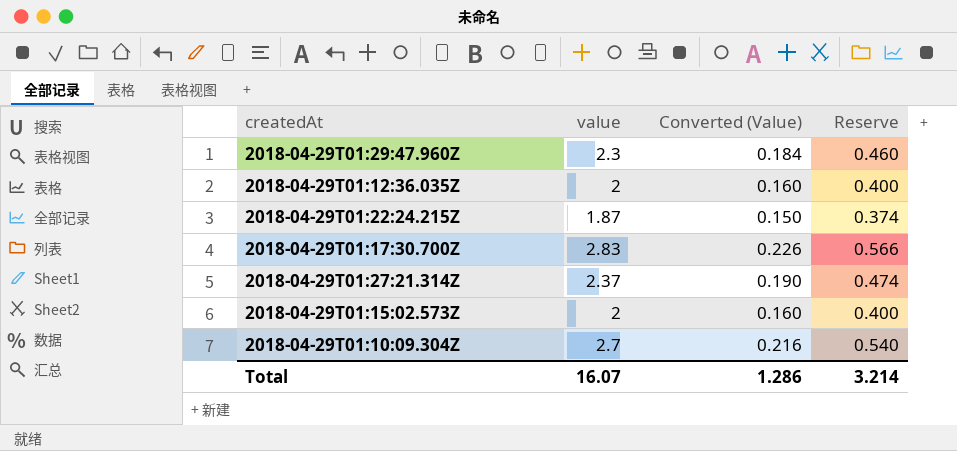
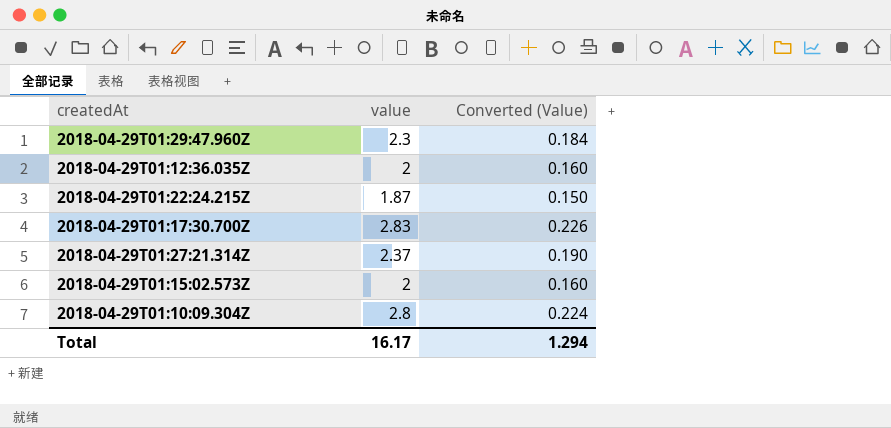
column Reserve | formula: [value] * 0.2 -> none
2018-04-29T01:10:09.304Z | value: 2.7 -> 2.8
2018-04-29T01:10:09.304Z | Converted (Value): 0.216 -> 0.224
Total | value: 16.07 -> 16.17
Total | Converted (Value): 1.286 -> 1.294

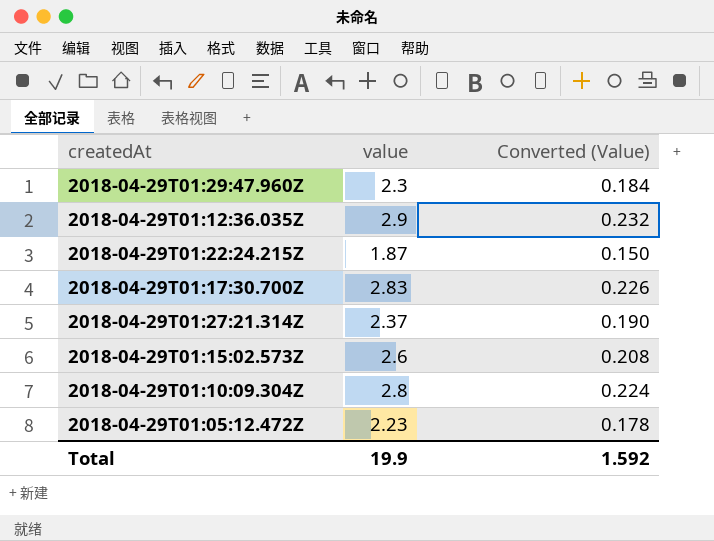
2018-04-29T01:12:36.035Z | value: 2 -> 2.9
2018-04-29T01:12:36.035Z | Converted (Value): 0.160 -> 0.232
2018-04-29T01:15:02.573Z | value: 2 -> 2.6
2018-04-29T01:15:02.573Z | Converted (Value): 0.160 -> 0.208
row 2018-04-29T01:05:12.472Z: none -> 2.23 | 0.178
Total | value: 16.17 -> 19.9
Total | Converted (Value): 1.294 -> 1.592

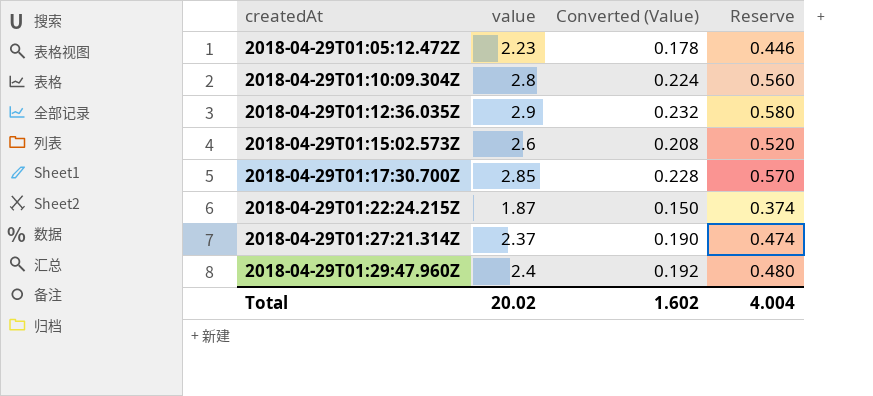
row order: none -> createdAt ascending
column Reserve | formula: none -> [value] * 0.2
2018-04-29T01:17:30.700Z | value: 2.83 -> 2.85
2018-04-29T01:17:30.700Z | Converted (Value): 0.226 -> 0.228
2018-04-29T01:29:47.960Z | value: 2.3 -> 2.4
2018-04-29T01:29:47.960Z | Converted (Value): 0.184 -> 0.192
Total | value: 19.9 -> 20.02
Total | Converted (Value): 1.592 -> 1.602

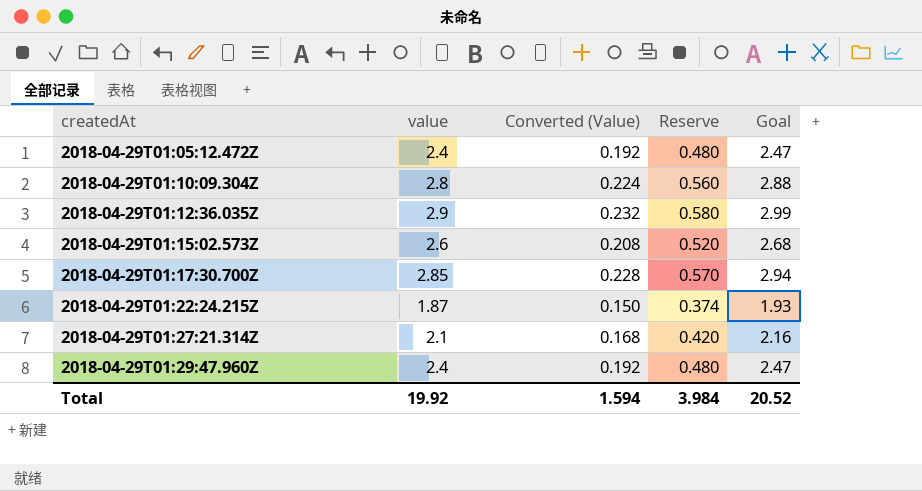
column Goal | formula: none -> [value] * 1.03
2018-04-29T01:05:12.472Z | value: 2.23 -> 2.4
2018-04-29T01:05:12.472Z | Converted (Value): 0.178 -> 0.192
2018-04-29T01:05:12.472Z | Reserve: 0.446 -> 0.480
2018-04-29T01:27:21.314Z | value: 2.37 -> 2.1
2018-04-29T01:27:21.314Z | Converted (Value): 0.190 -> 0.168
2018-04-29T01:27:21.314Z | Reserve: 0.474 -> 0.420
Total | value: 20.02 -> 19.92
Total | Converted (Value): 1.602 -> 1.594
Total | Reserve: 4.004 -> 3.984

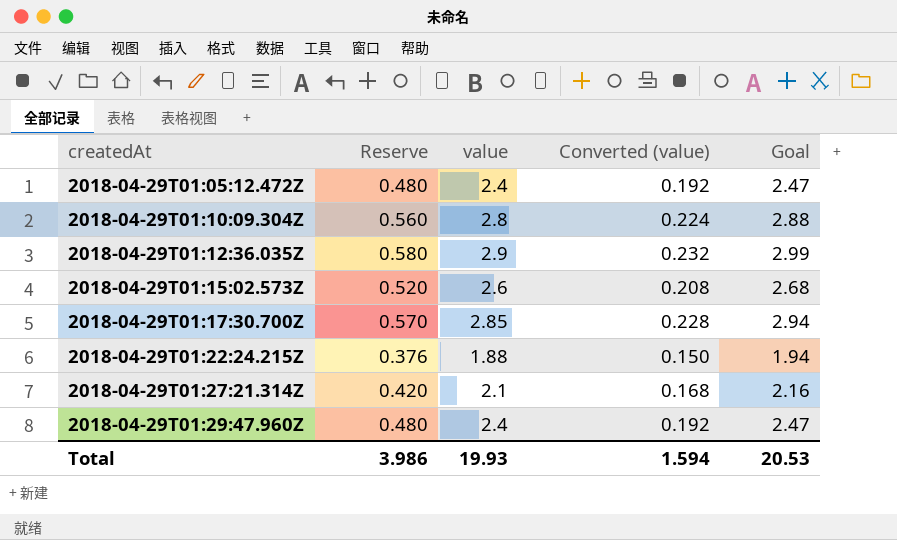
column Reserve | position: 4 -> 2
column name: Converted (Value) -> Converted (value)
2018-04-29T01:22:24.215Z | Reserve: 0.374 -> 0.376
2018-04-29T01:22:24.215Z | value: 1.87 -> 1.88
2018-04-29T01:22:24.215Z | Goal: 1.93 -> 1.94
Total | Reserve: 3.984 -> 3.986
Total | value: 19.92 -> 19.93
Total | Goal: 20.52 -> 20.53

